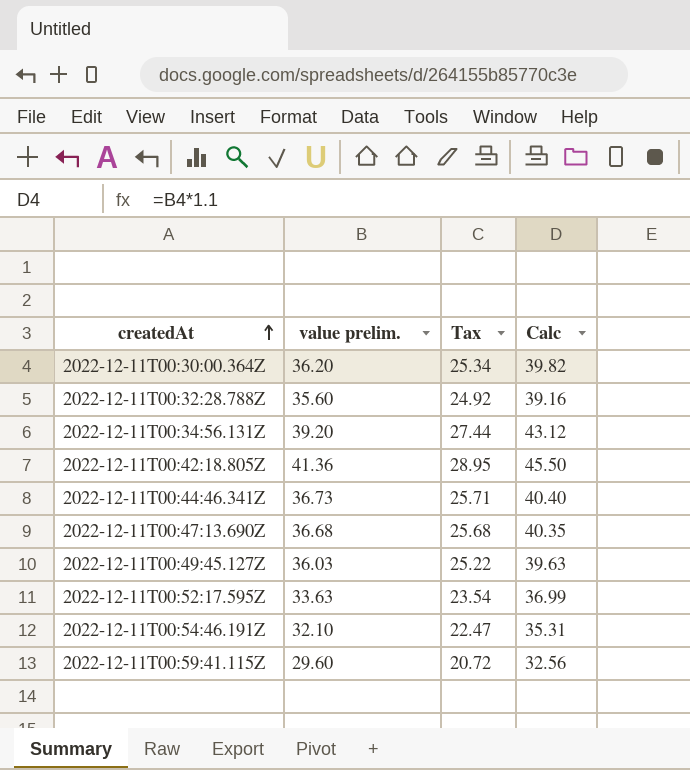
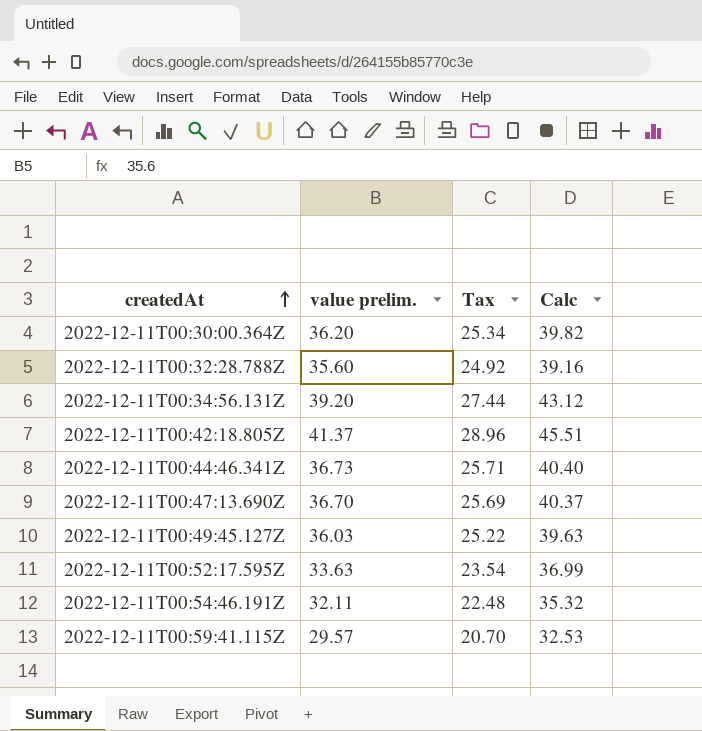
2022-12-11T00:42:18.805Z | value prelim.: 41.36 -> 41.37
2022-12-11T00:42:18.805Z | Tax: 28.95 -> 28.96
2022-12-11T00:42:18.805Z | Calc: 45.50 -> 45.51
2022-12-11T00:47:13.690Z | value prelim.: 36.68 -> 36.70
2022-12-11T00:47:13.690Z | Tax: 25.68 -> 25.69
2022-12-11T00:47:13.690Z | Calc: 40.35 -> 40.37
2022-12-11T00:54:46.191Z | value prelim.: 32.10 -> 32.11
2022-12-11T00:54:46.191Z | Tax: 22.47 -> 22.48
2022-12-11T00:54:46.191Z | Calc: 35.31 -> 35.32
2022-12-11T00:59:41.115Z | value prelim.: 29.60 -> 29.57
2022-12-11T00:59:41.115Z | Tax: 20.72 -> 20.70
2022-12-11T00:59:41.115Z | Calc: 32.56 -> 32.53

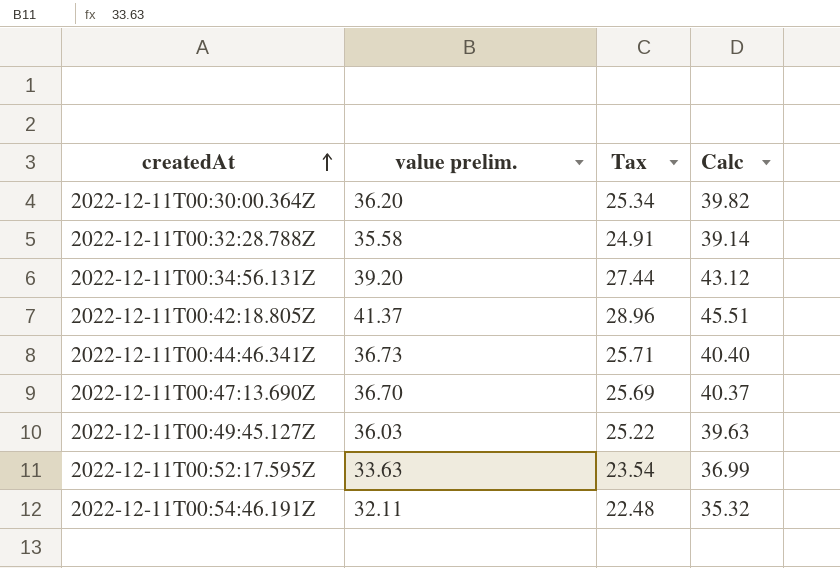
row 2022-12-11T00:59:41.115Z: 29.57 | 20.70 | 32.53 -> none
2022-12-11T00:32:28.788Z | value prelim.: 35.60 -> 35.58
2022-12-11T00:32:28.788Z | Tax: 24.92 -> 24.91
2022-12-11T00:32:28.788Z | Calc: 39.16 -> 39.14

